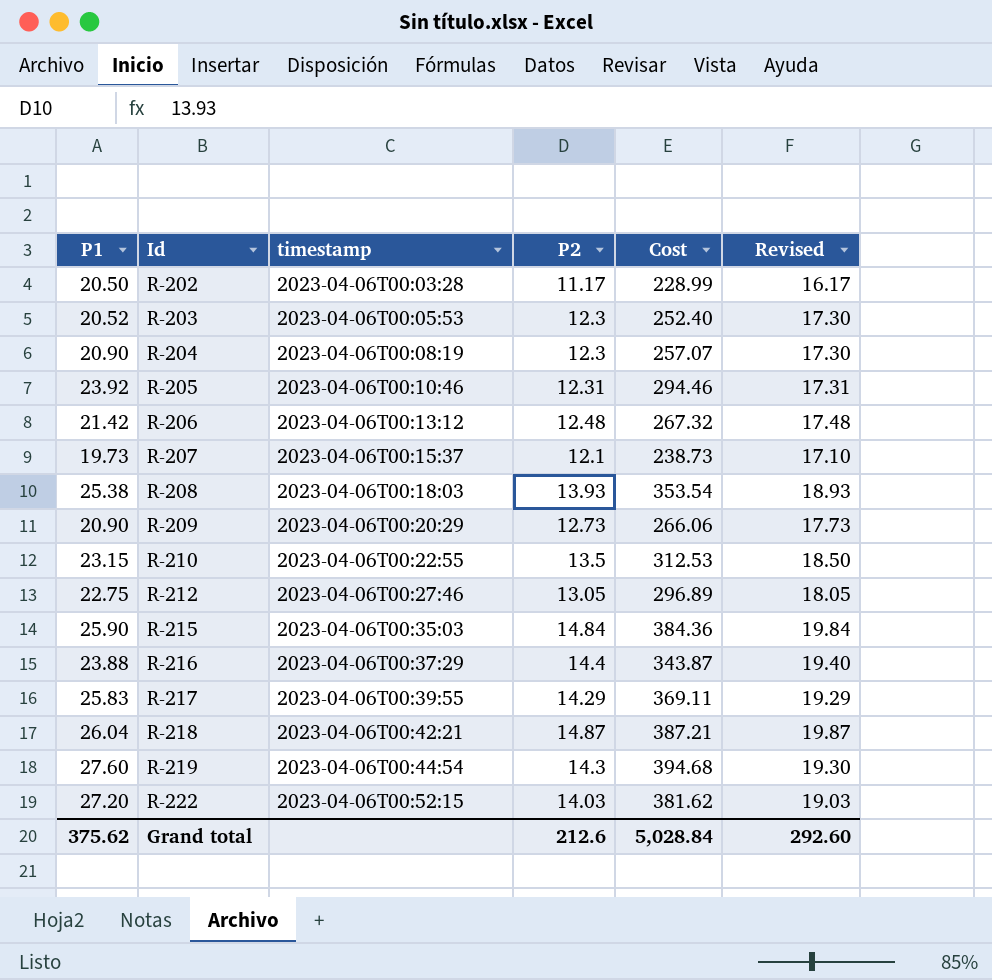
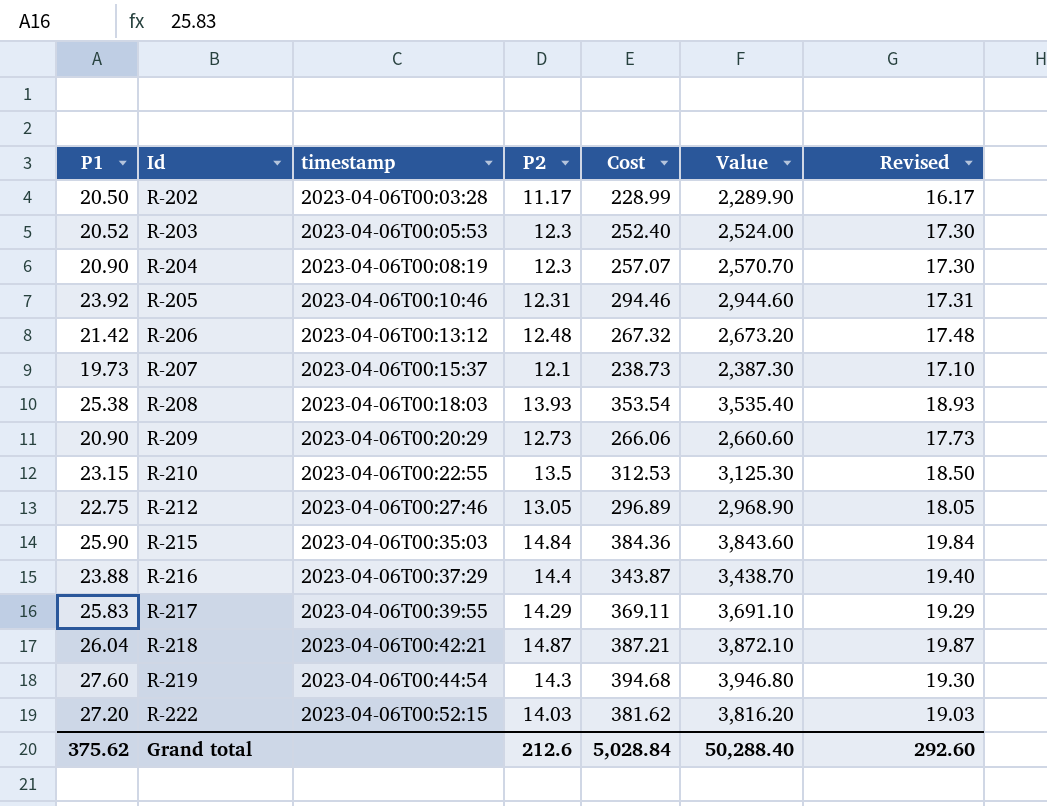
column Value | formula: none -> [Cost] * 10

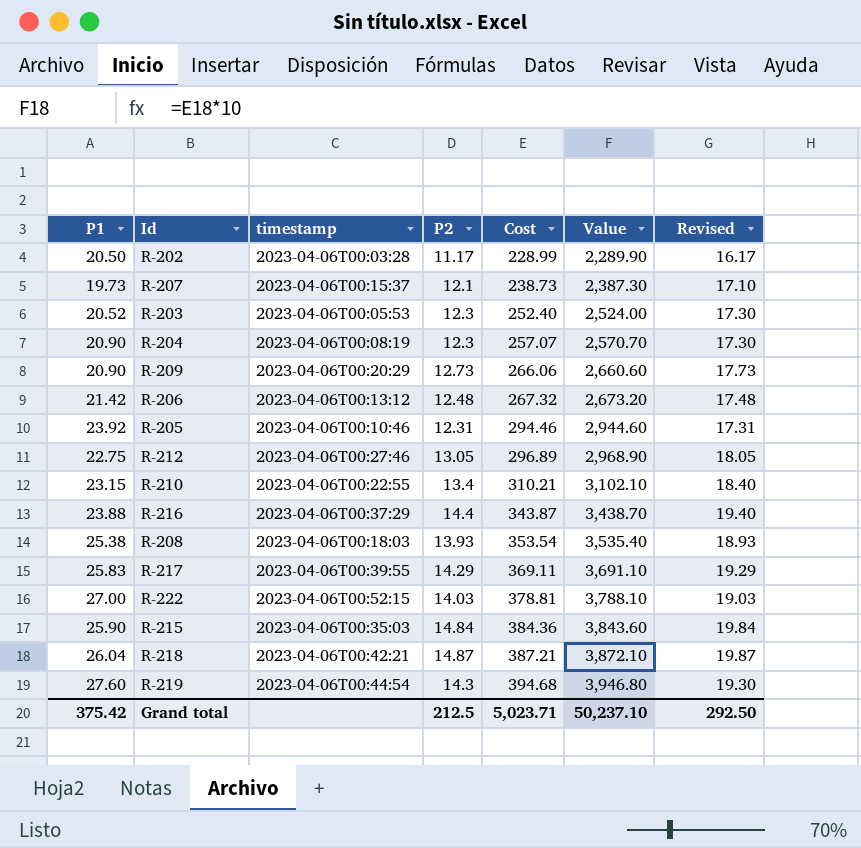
row order: Id ascending -> Cost ascending
R-210 | P2: 13.5 -> 13.4
R-210 | Cost: 312.53 -> 310.21
R-210 | Value: 3,125.30 -> 3,102.10
R-210 | Revised: 18.50 -> 18.40
R-222 | P1: 27.20 -> 27.00
R-222 | Cost: 381.62 -> 378.81
R-222 | Value: 3,816.20 -> 3,788.10
Grand total | P1: 375.62 -> 375.42
Grand total | P2: 212.6 -> 212.5
Grand total | Cost: 5,028.84 -> 5,023.71
Grand total | Value: 50,288.40 -> 50,237.10
Grand total | Revised: 292.60 -> 292.50

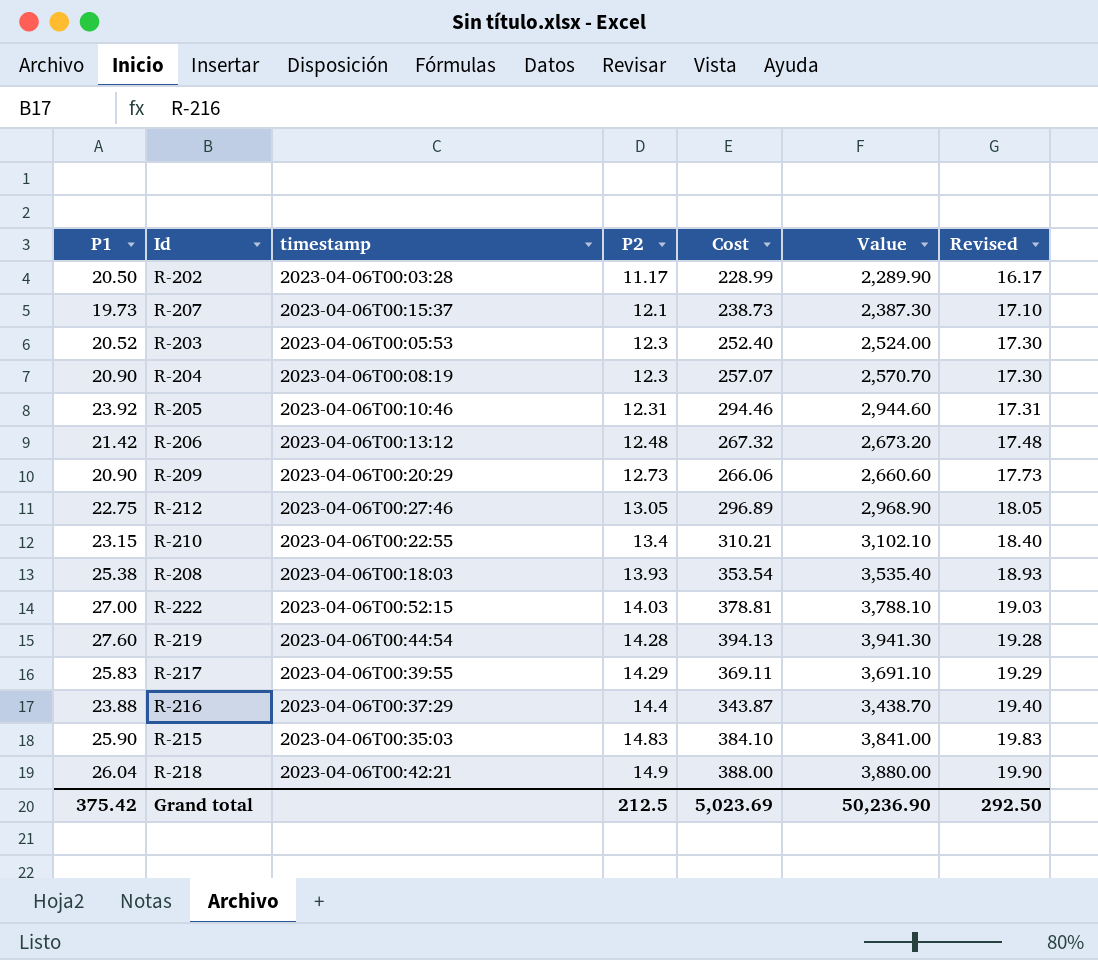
row order: Cost ascending -> P2 ascending
R-219 | P2: 14.3 -> 14.28
R-219 | Cost: 394.68 -> 394.13
R-219 | Value: 3,946.80 -> 3,941.30
R-219 | Revised: 19.30 -> 19.28
R-215 | P2: 14.84 -> 14.83
R-215 | Cost: 384.36 -> 384.10
R-215 | Value: 3,843.60 -> 3,841.00
R-215 | Revised: 19.84 -> 19.83
R-218 | P2: 14.87 -> 14.9
R-218 | Cost: 387.21 -> 388.00
R-218 | Value: 3,872.10 -> 3,880.00
R-218 | Revised: 19.87 -> 19.90
Grand total | Cost: 5,023.71 -> 5,023.69
Grand total | Value: 50,237.10 -> 50,236.90

